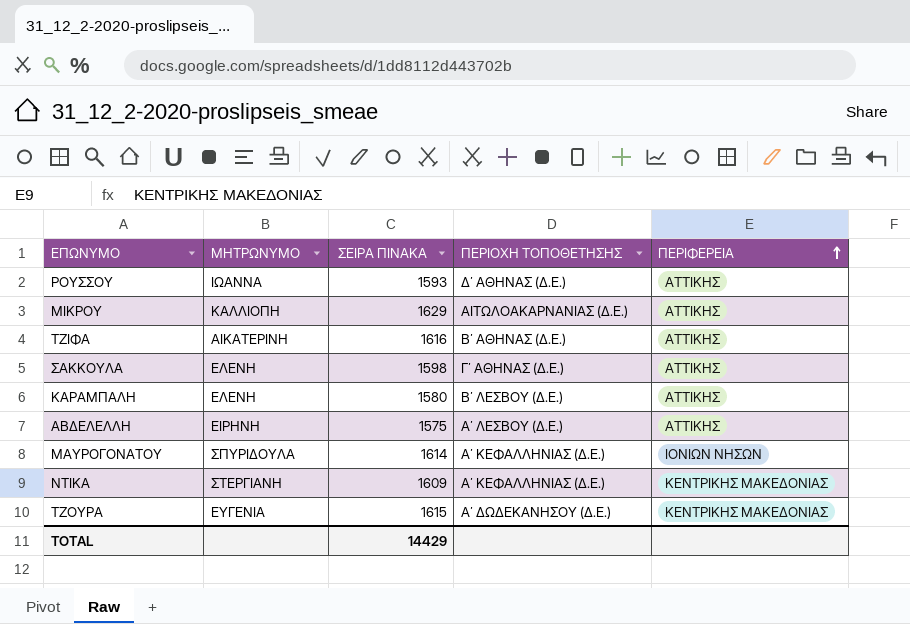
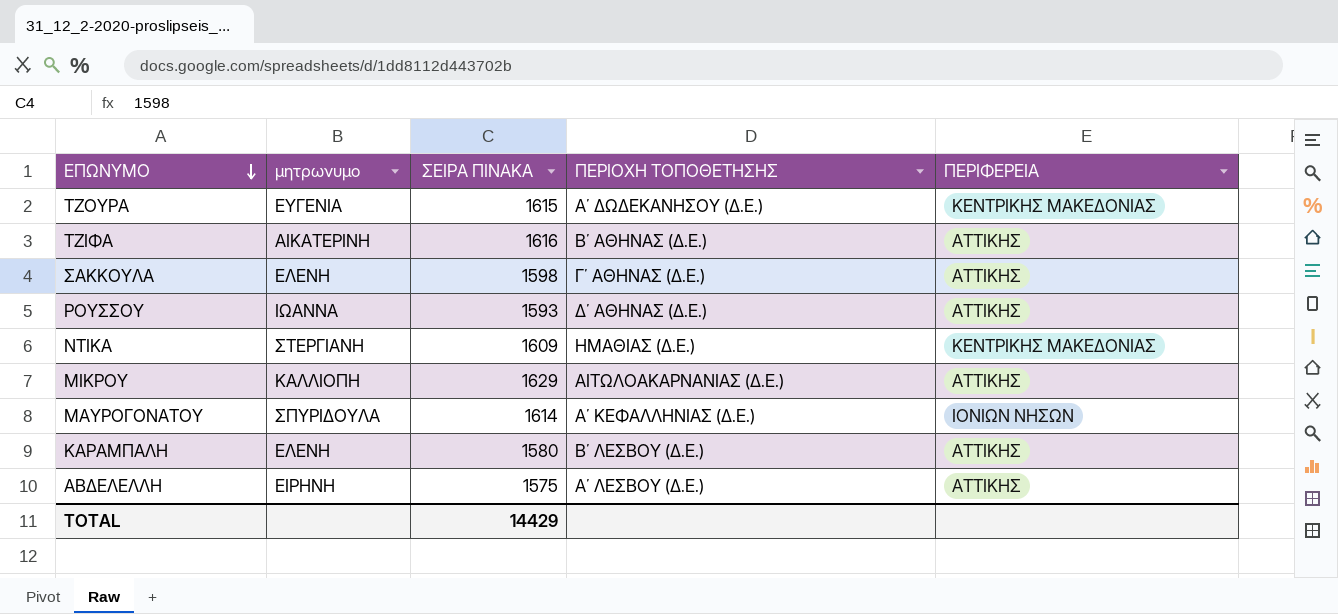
row order: ΠΕΡΙΦΕΡΕΙΑ ascending -> ΕΠΩΝΥΜΟ descending
column name: ΜΗΤΡΩΝΥΜΟ -> μητρωνυμο
ΝΤΙΚΑ | ΠΕΡΙΟΧΗ ΤΟΠΟΘΕΤΗΣΗΣ: Α΄ ΚΕΦΑΛΛΗΝΙΑΣ (Δ.Ε.) -> ΗΜΑΘΙΑΣ (Δ.Ε.)

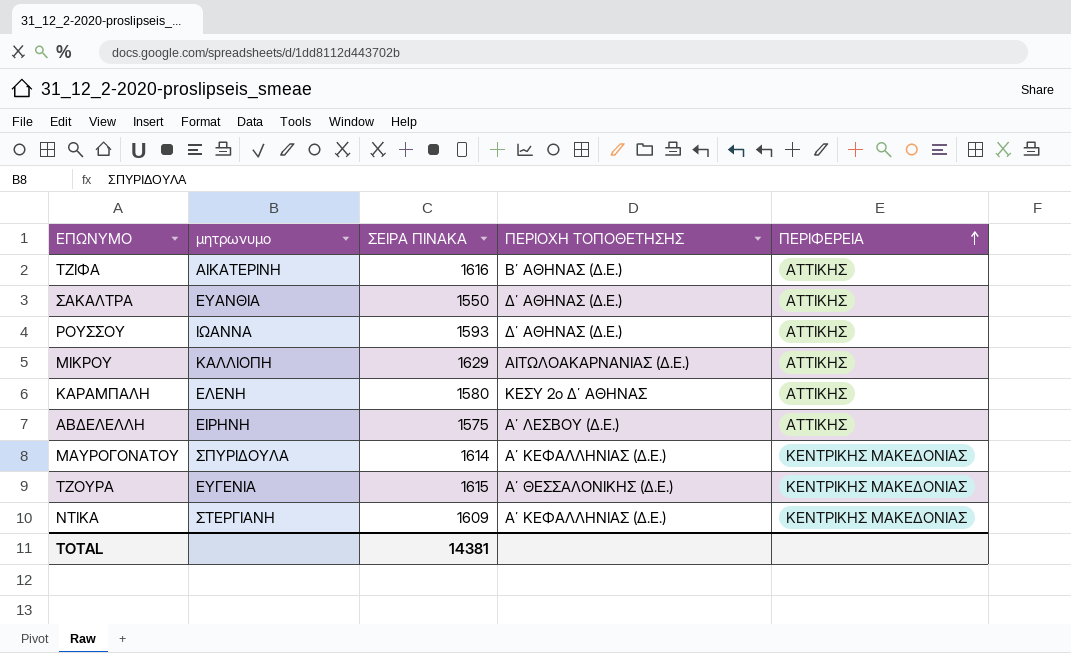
row order: ΕΠΩΝΥΜΟ descending -> ΠΕΡΙΦΕΡΕΙΑ ascending
row ΣΑΚΚΟΥΛΑ: ΕΛΕΝΗ | 1598 | Γ΄ ΑΘΗΝΑΣ (Δ.Ε.) | ΑΤΤΙΚΗΣ -> none
row ΣΑΚΑΛΤΡΑ: none -> ΕΥΑΝΘΙΑ | 1550 | Δ΄ ΑΘΗΝΑΣ (Δ.Ε.) | ΑΤΤΙΚΗΣ
ΚΑΡΑΜΠΑΛΗ | ΠΕΡΙΟΧΗ ΤΟΠΟΘΕΤΗΣΗΣ: Β΄ ΛΕΣΒΟΥ (Δ.Ε.) -> ΚΕΣΥ 2o Δ΄ ΑΘΗΝΑΣ
ΜΑΥΡΟΓΟΝΑΤΟΥ | ΠΕΡΙΦΕΡΕΙΑ: ΙΟΝΙΩΝ ΝΗΣΩΝ -> ΚΕΝΤΡΙΚΗΣ ΜΑΚΕΔΟΝΙΑΣ
ΤΖΟΥΡΑ | ΠΕΡΙΟΧΗ ΤΟΠΟΘΕΤΗΣΗΣ: Α΄ ΔΩΔΕΚΑΝΗΣΟΥ (Δ.Ε.) -> Α΄ ΘΕΣΣΑΛΟΝΙΚΗΣ (Δ.Ε.)
ΝΤΙΚΑ | ΠΕΡΙΟΧΗ ΤΟΠΟΘΕΤΗΣΗΣ: ΗΜΑΘΙΑΣ (Δ.Ε.) -> Α΄ ΚΕΦΑΛΛΗΝΙΑΣ (Δ.Ε.)
TOTAL | ΣΕΙΡΑ ΠΙΝΑΚΑ: 14429 -> 14381

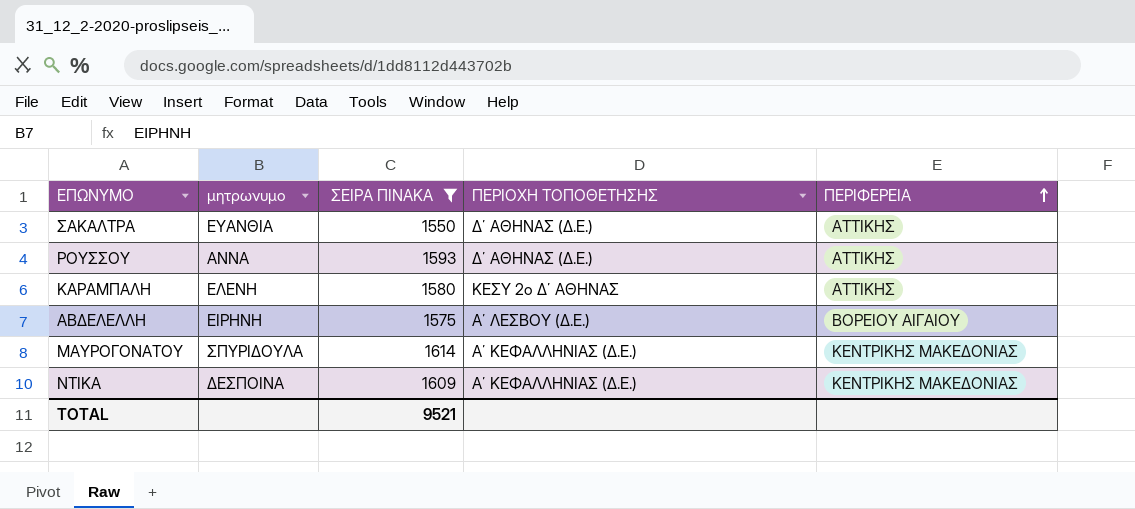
filter: none -> ΣΕΙΡΑ ΠΙΝΑΚΑ <= 1614
ΡΟΥΣΣΟΥ | μητρωνυμο: ΙΩΑΝΝΑ -> ΑΝΝΑ
ΑΒΔΕΛΕΛΛΗ | ΠΕΡΙΦΕΡΕΙΑ: ΑΤΤΙΚΗΣ -> ΒΟΡΕΙΟΥ ΑΙΓΑΙΟΥ
ΝΤΙΚΑ | μητρωνυμο: ΣΤΕΡΓΙΑΝΗ -> ΔΕΣΠΟΙΝΑ
TOTAL | ΣΕΙΡΑ ΠΙΝΑΚΑ: 14381 -> 9521

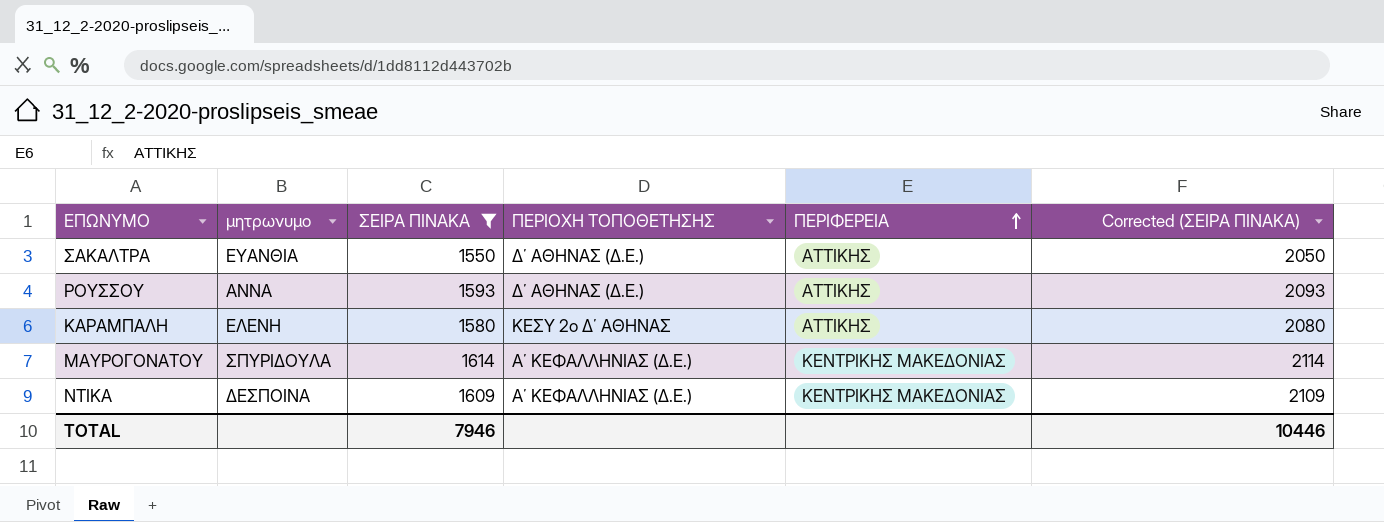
column Corrected (ΣΕΙΡΑ ΠΙΝΑΚΑ) | formula: none -> [ΣΕΙΡΑ ΠΙΝΑΚΑ] + 500
row ΑΒΔΕΛΕΛΛΗ: ΕΙΡΗΝΗ | 1575 | Α΄ ΛΕΣΒΟΥ (Δ.Ε.) | ΒΟΡΕΙΟΥ ΑΙΓΑΙΟΥ -> none
TOTAL | ΣΕΙΡΑ ΠΙΝΑΚΑ: 9521 -> 7946

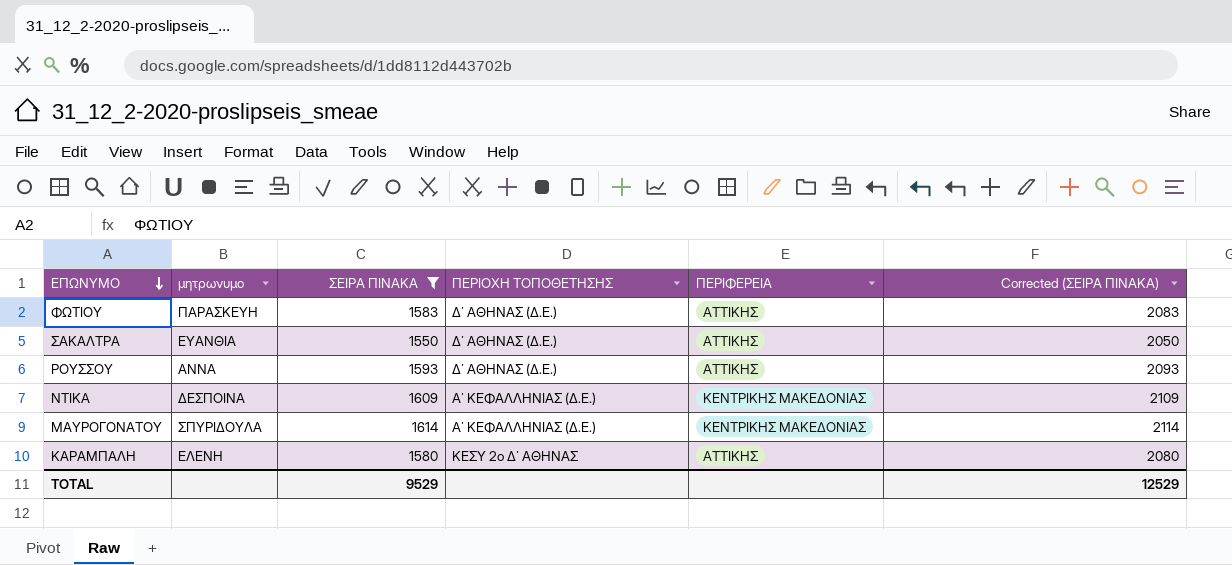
row order: ΠΕΡΙΦΕΡΕΙΑ ascending -> ΕΠΩΝΥΜΟ descending
row ΦΩΤΙΟΥ: none -> ΠΑΡΑΣΚΕΥΗ | 1583 | Δ΄ ΑΘΗΝΑΣ (Δ.Ε.) | ΑΤΤΙΚΗΣ | 2083
TOTAL | ΣΕΙΡΑ ΠΙΝΑΚΑ: 7946 -> 9529
TOTAL | Corrected (ΣΕΙΡΑ ΠΙΝΑΚΑ): 10446 -> 12529

